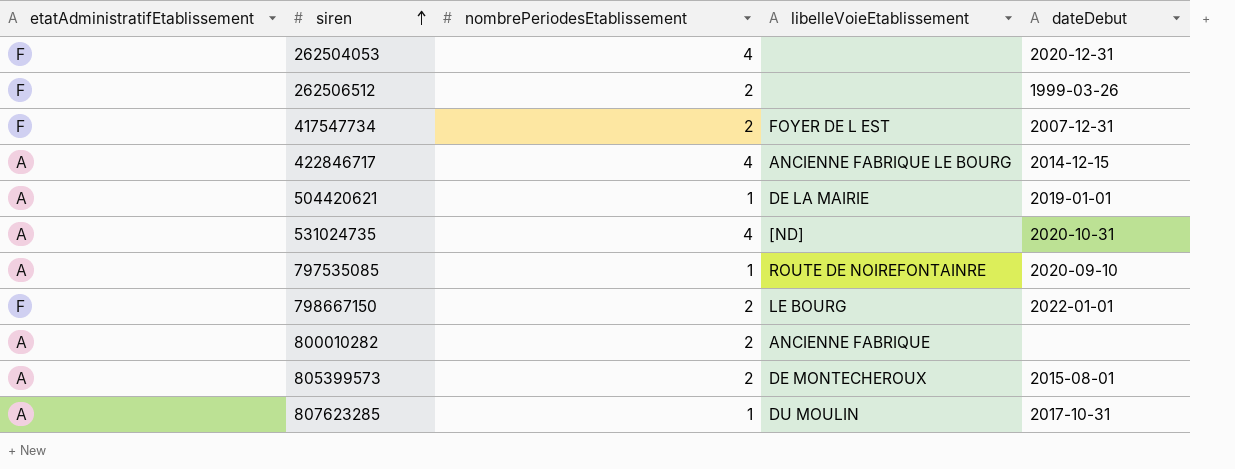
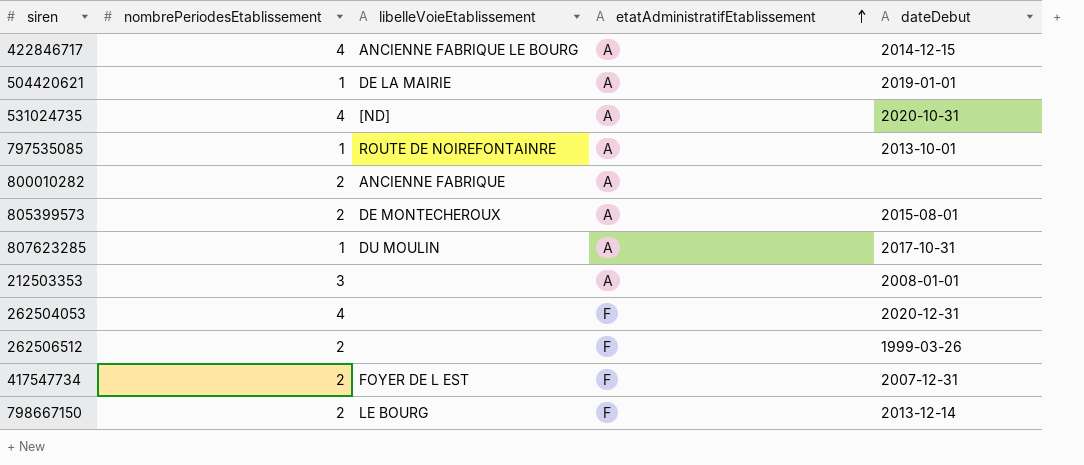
row order: siren ascending -> etatAdministratifEtablissement ascending
column etatAdministratifEtablissement | position: 1 -> 4
797535085 | dateDebut: 2020-09-10 -> 2013-10-01
row 212503353: none -> 3 | none | A | 2008-01-01
798667150 | dateDebut: 2022-01-01 -> 2013-12-14

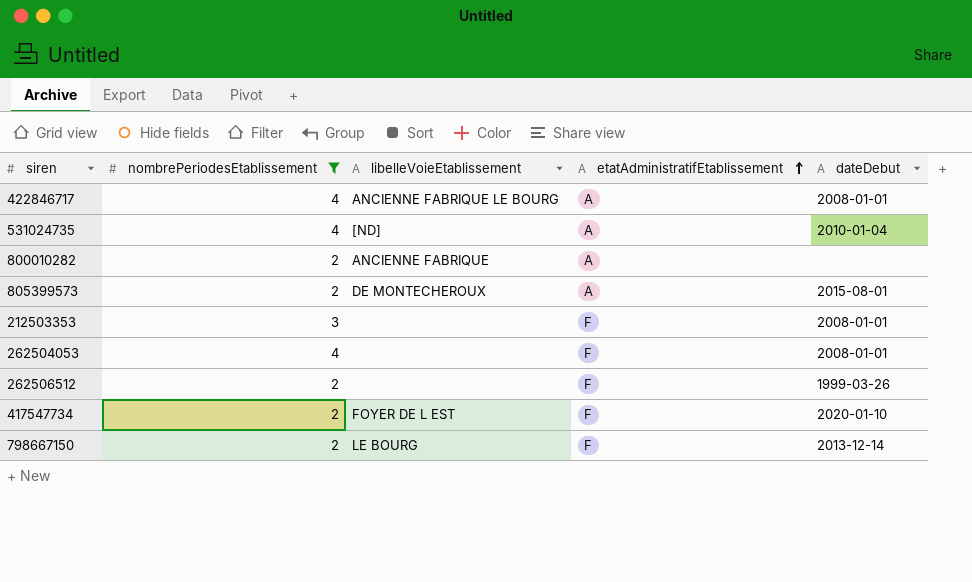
filter: none -> nombrePeriodesEtablissement != 1
422846717 | dateDebut: 2014-12-15 -> 2008-01-01
531024735 | dateDebut: 2020-10-31 -> 2010-01-04
212503353 | etatAdministratifEtablissement: A -> F
262504053 | dateDebut: 2020-12-31 -> 2008-01-01
417547734 | dateDebut: 2007-12-31 -> 2020-01-10

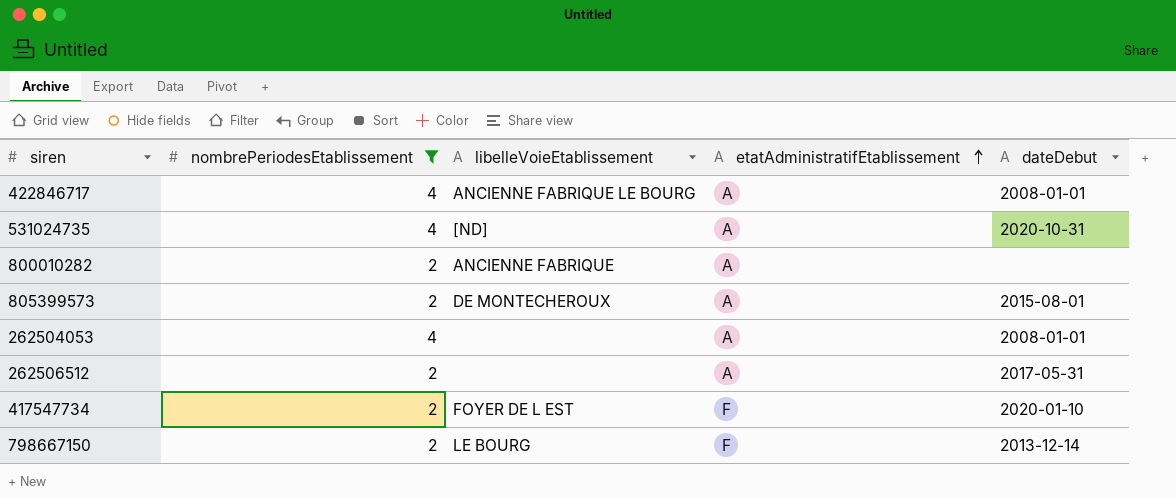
row 212503353: 3 | none | F | 2008-01-01 -> none
531024735 | dateDebut: 2010-01-04 -> 2020-10-31
262504053 | etatAdministratifEtablissement: F -> A
262506512 | etatAdministratifEtablissement: F -> A
262506512 | dateDebut: 1999-03-26 -> 2017-05-31

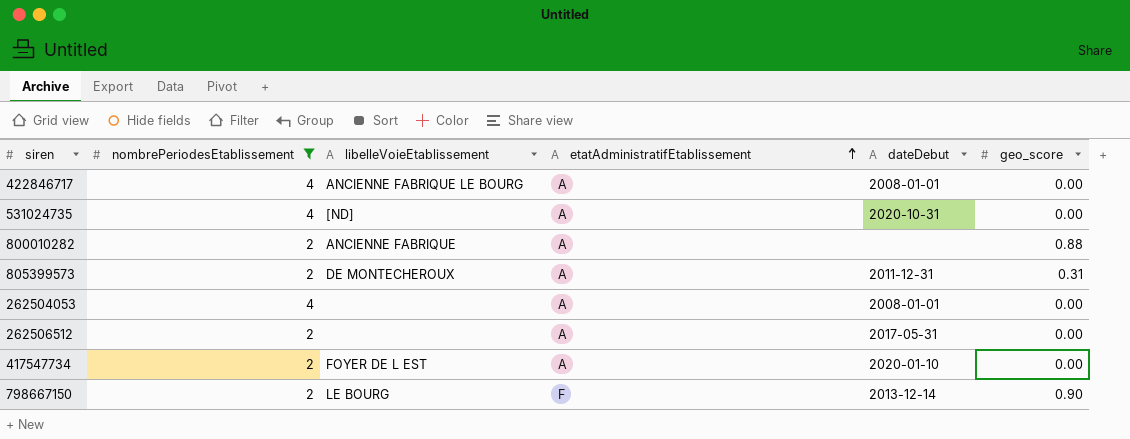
column geo_score | position: none -> 6
805399573 | dateDebut: 2015-08-01 -> 2011-12-31
417547734 | etatAdministratifEtablissement: F -> A

